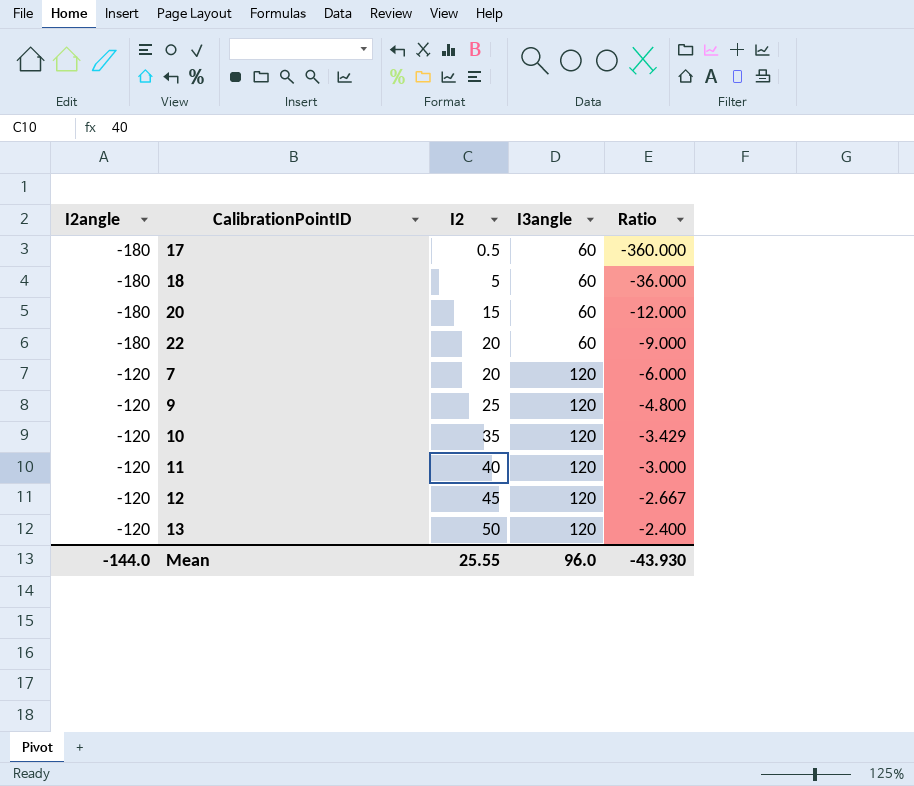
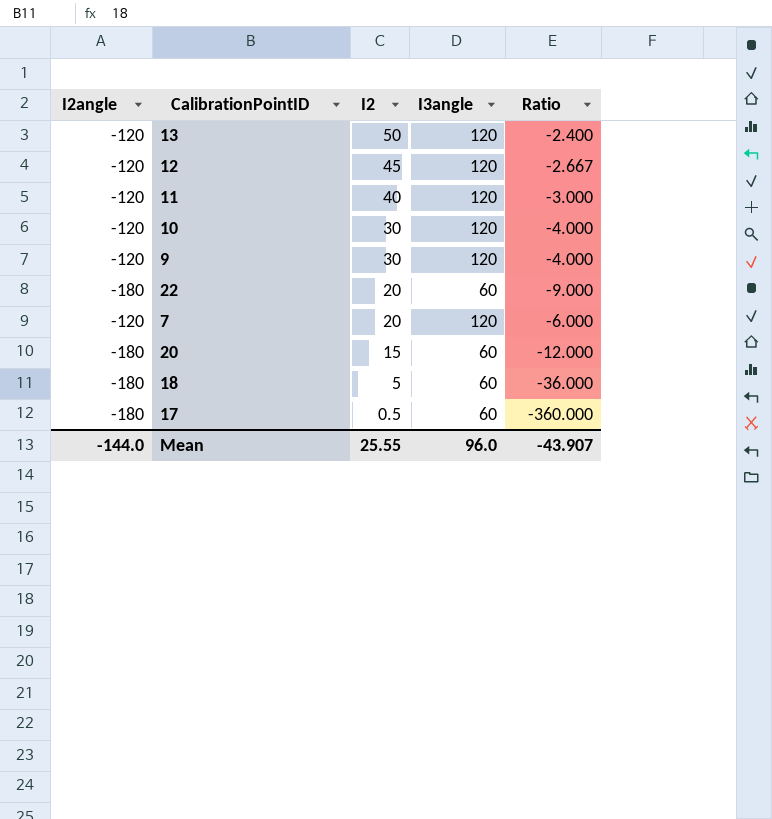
row order: I2angle ascending -> I2 descending
10 | I2: 35 -> 30
10 | Ratio: -3.429 -> -4.000
9 | I2: 25 -> 30
9 | Ratio: -4.800 -> -4.000
Mean | Ratio: -43.930 -> -43.907

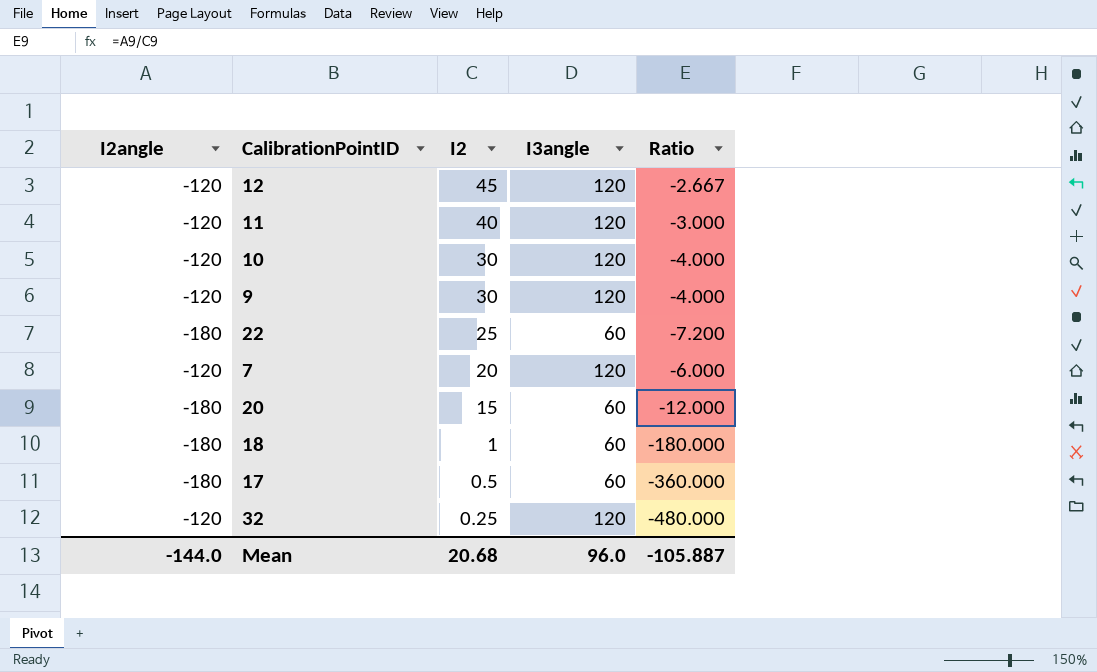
row 13: -120 | 50 | 120 | -2.400 -> none
22 | I2: 20 -> 25
22 | Ratio: -9.000 -> -7.200
18 | I2: 5 -> 1
18 | Ratio: -36.000 -> -180.000
row 32: none -> -120 | 0.25 | 120 | -480.000
Mean | I2: 25.55 -> 20.68
Mean | Ratio: -43.907 -> -105.887

